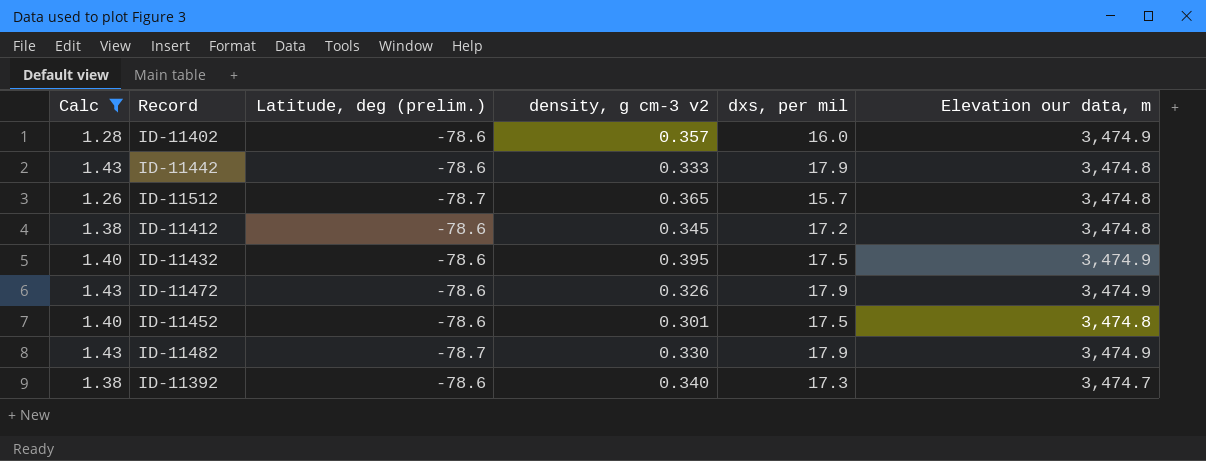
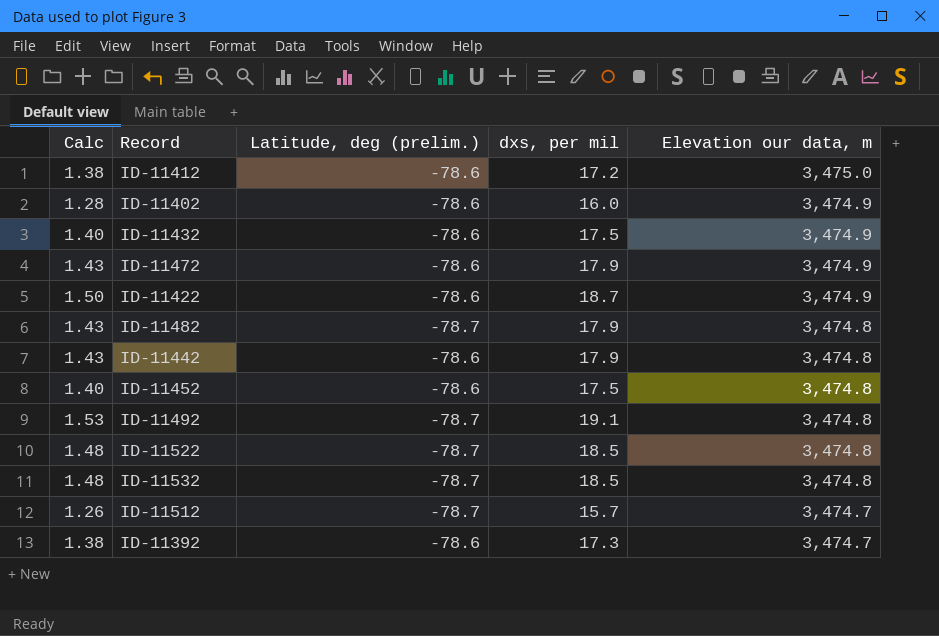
filter: Calc <= 1.43 -> none
row order: none -> Elevation our data, m descending
column density, g cm-3 v2 | position: 4 -> none
ID-11412 | Elevation our data, m: 3,474.8 -> 3,475.0
ID-11482 | Elevation our data, m: 3,474.9 -> 3,474.8
ID-11512 | Elevation our data, m: 3,474.8 -> 3,474.7

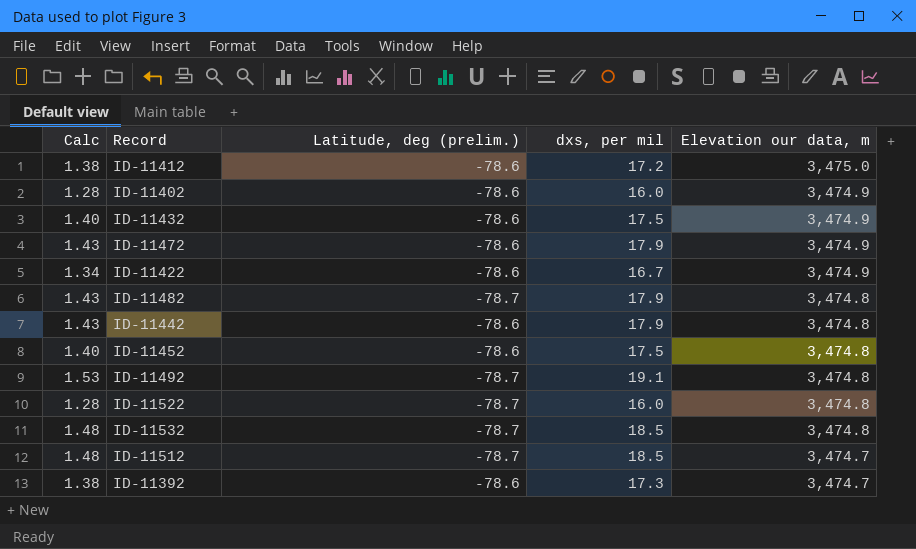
ID-11422 | Calc: 1.50 -> 1.34
ID-11422 | dxs, per mil: 18.7 -> 16.7
ID-11522 | Calc: 1.48 -> 1.28
ID-11522 | dxs, per mil: 18.5 -> 16.0
ID-11512 | Calc: 1.26 -> 1.48
ID-11512 | dxs, per mil: 15.7 -> 18.5

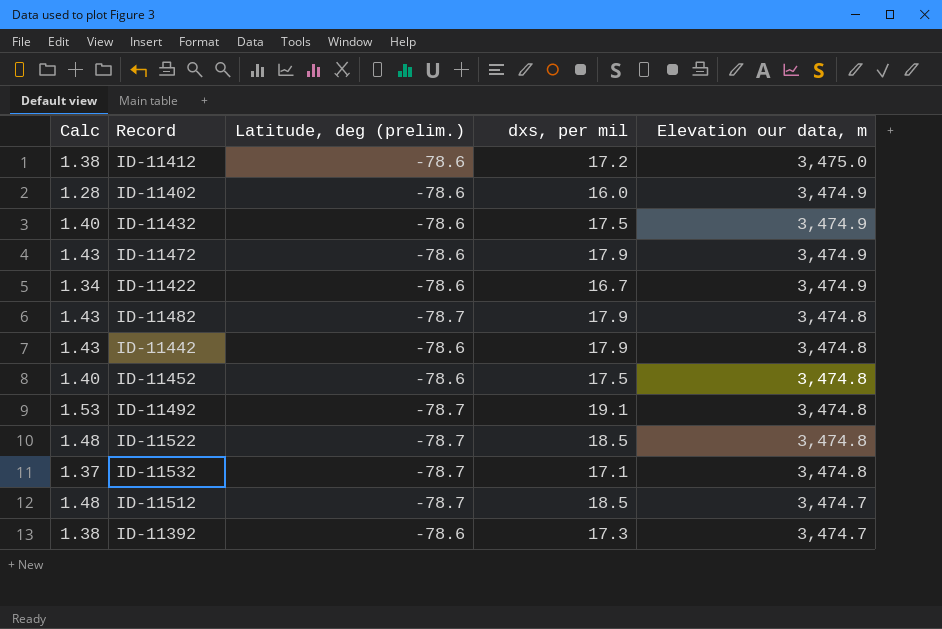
ID-11522 | Calc: 1.28 -> 1.48
ID-11522 | dxs, per mil: 16.0 -> 18.5
ID-11532 | Calc: 1.48 -> 1.37
ID-11532 | dxs, per mil: 18.5 -> 17.1

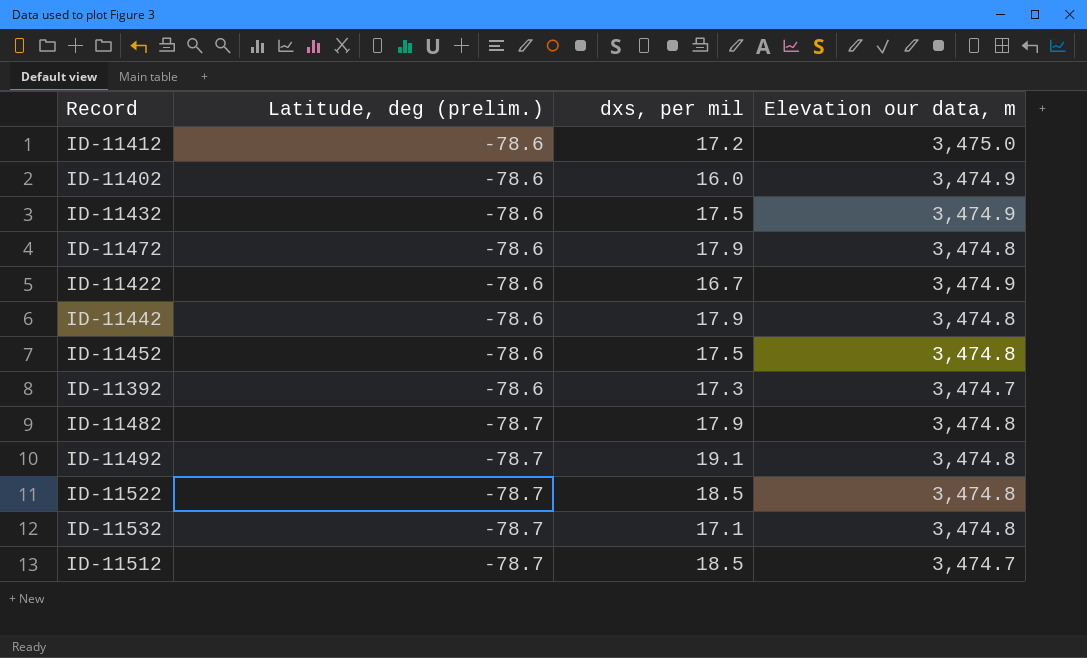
row order: Elevation our data, m descending -> Latitude, deg (prelim.) descending
column Calc | formula: [dxs, per mil] * 0.08 -> none
ID-11472 | Elevation our data, m: 3,474.9 -> 3,474.8

